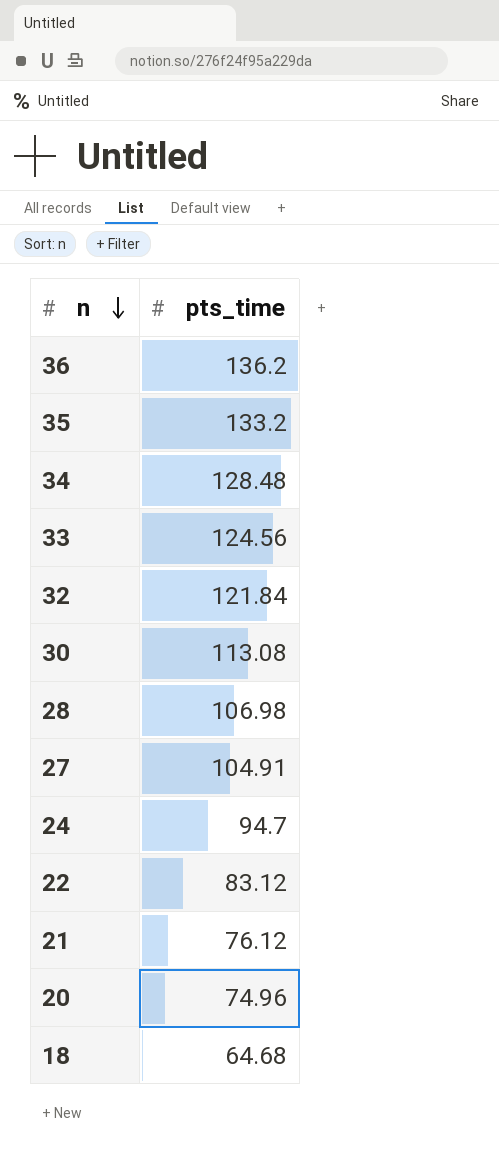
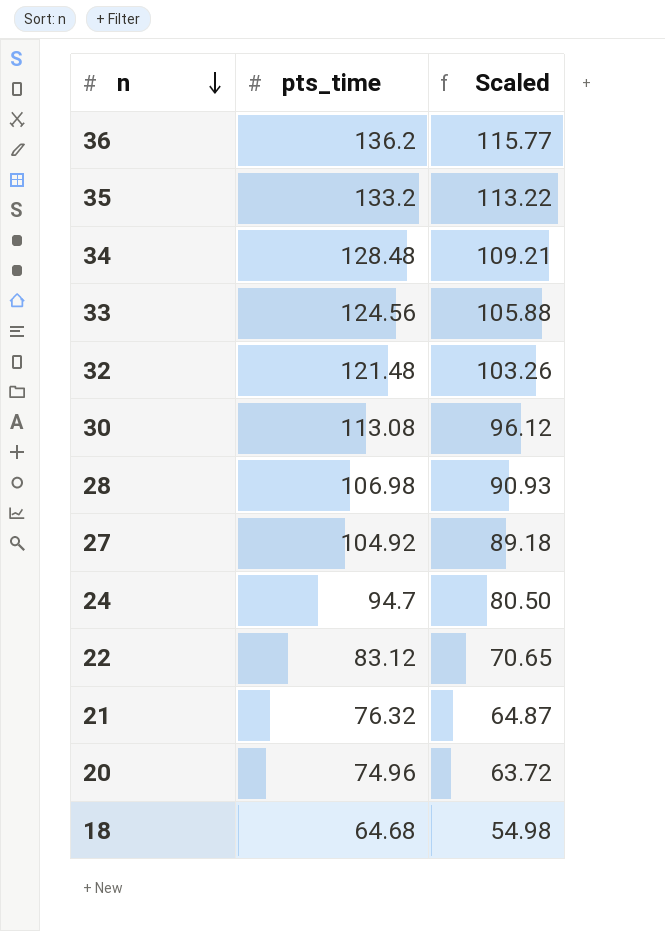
column Scaled | formula: none -> [pts_time] * 0.85
32 | pts_time: 121.84 -> 121.48
27 | pts_time: 104.91 -> 104.92
21 | pts_time: 76.12 -> 76.32

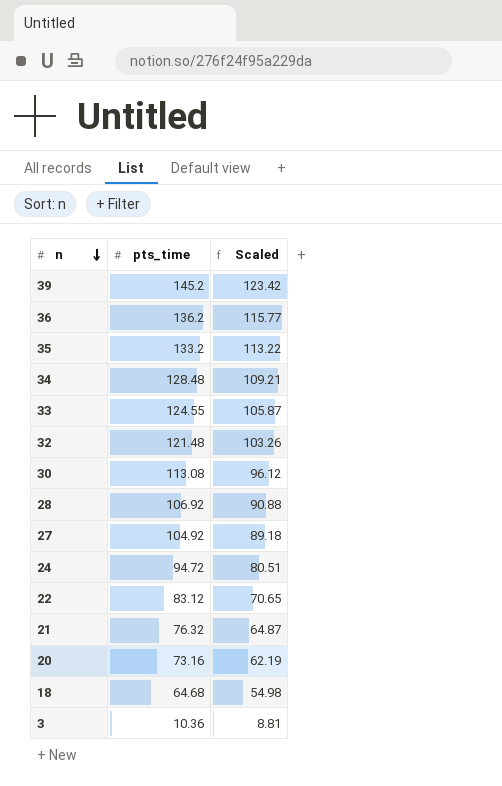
row 39: none -> 145.2 | 123.42
33 | pts_time: 124.56 -> 124.55
33 | Scaled: 105.88 -> 105.87
28 | pts_time: 106.98 -> 106.92
28 | Scaled: 90.93 -> 90.88
24 | pts_time: 94.7 -> 94.72
24 | Scaled: 80.50 -> 80.51
20 | pts_time: 74.96 -> 73.16
20 | Scaled: 63.72 -> 62.19
row 3: none -> 10.36 | 8.81

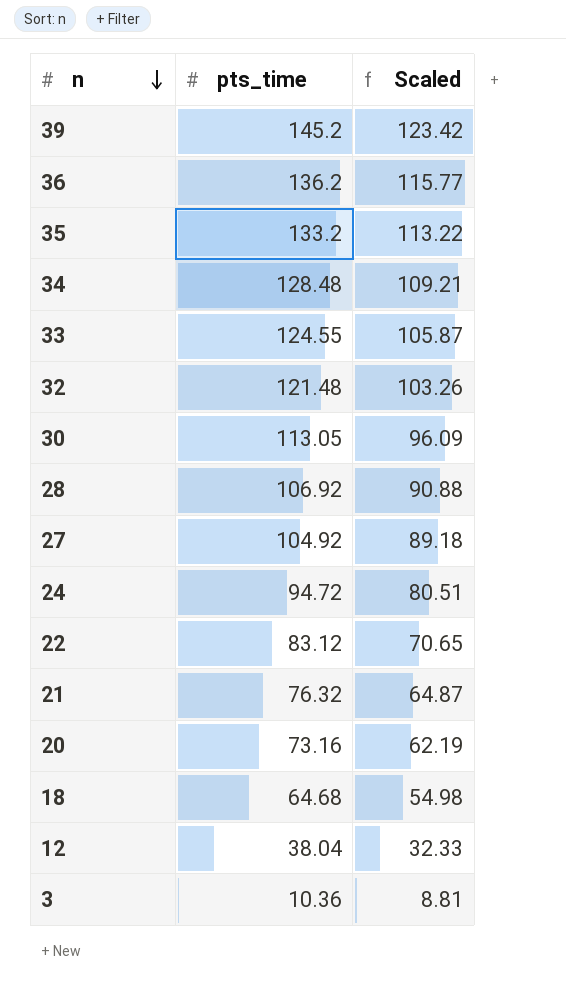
30 | pts_time: 113.08 -> 113.05
30 | Scaled: 96.12 -> 96.09
row 12: none -> 38.04 | 32.33

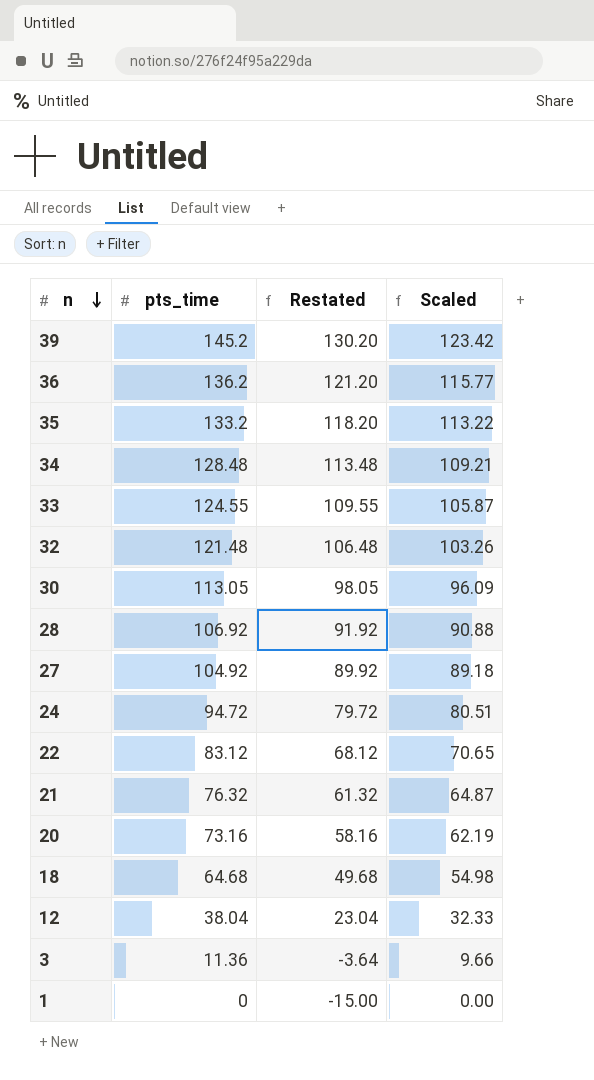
column Restated | formula: none -> [pts_time] - 15
3 | pts_time: 10.36 -> 11.36
3 | Scaled: 8.81 -> 9.66
row 1: none -> 0 | -15.00 | 0.00

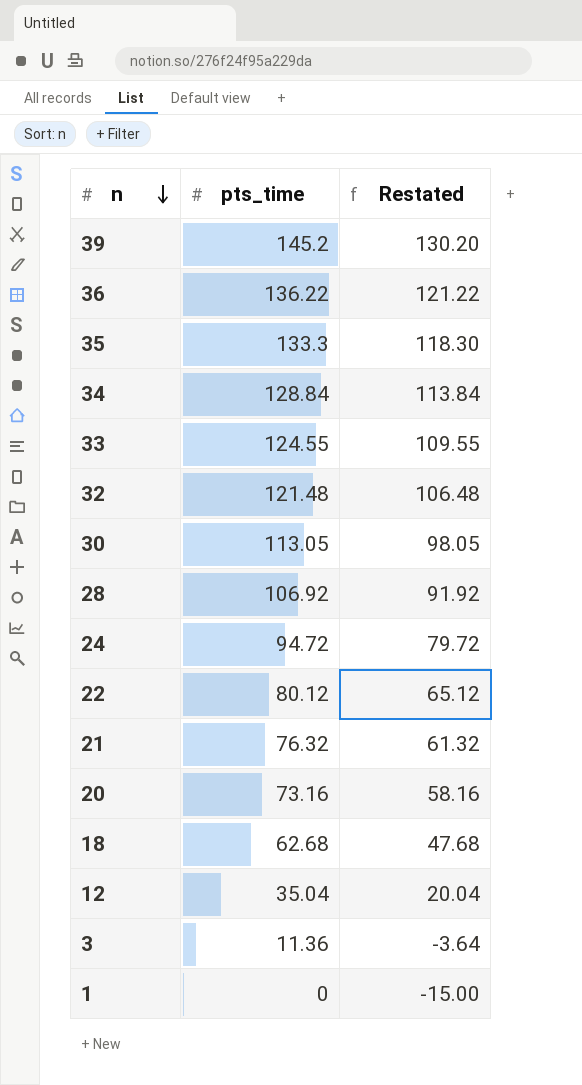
column Scaled | formula: [pts_time] * 0.85 -> none
row 27: 104.92 | 89.92 | 89.18 -> none
36 | pts_time: 136.2 -> 136.22
36 | Restated: 121.20 -> 121.22
35 | pts_time: 133.2 -> 133.3
35 | Restated: 118.20 -> 118.30
34 | pts_time: 128.48 -> 128.84
34 | Restated: 113.48 -> 113.84
22 | pts_time: 83.12 -> 80.12
22 | Restated: 68.12 -> 65.12
18 | pts_time: 64.68 -> 62.68
18 | Restated: 49.68 -> 47.68
12 | pts_time: 38.04 -> 35.04
12 | Restated: 23.04 -> 20.04

